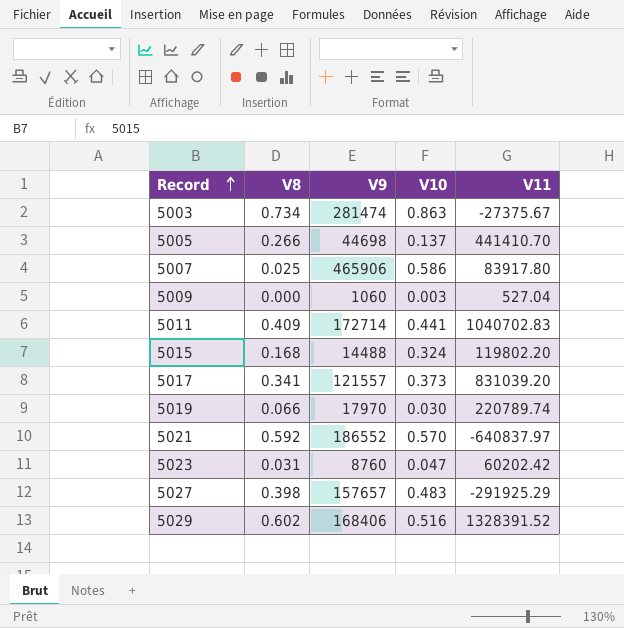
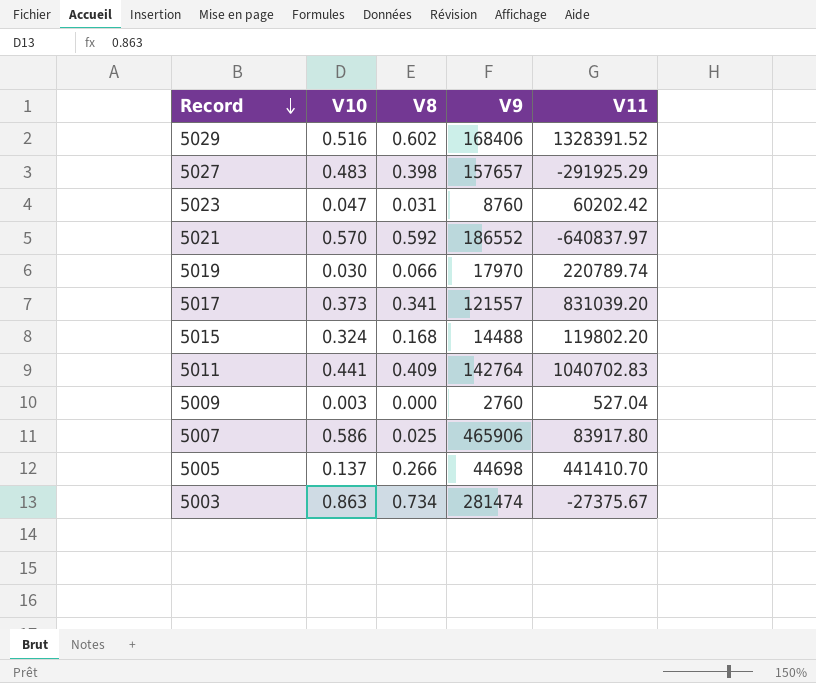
row order: Record ascending -> Record descending
column V10 | position: 4 -> 2
5011 | V9: 172714 -> 142764
5009 | V9: 1060 -> 2760

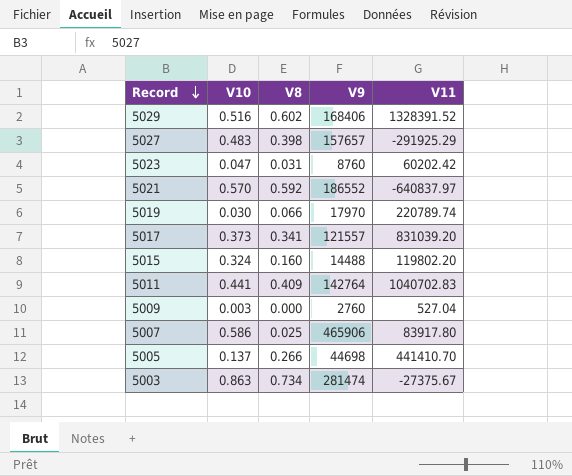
5015 | V8: 0.168 -> 0.160

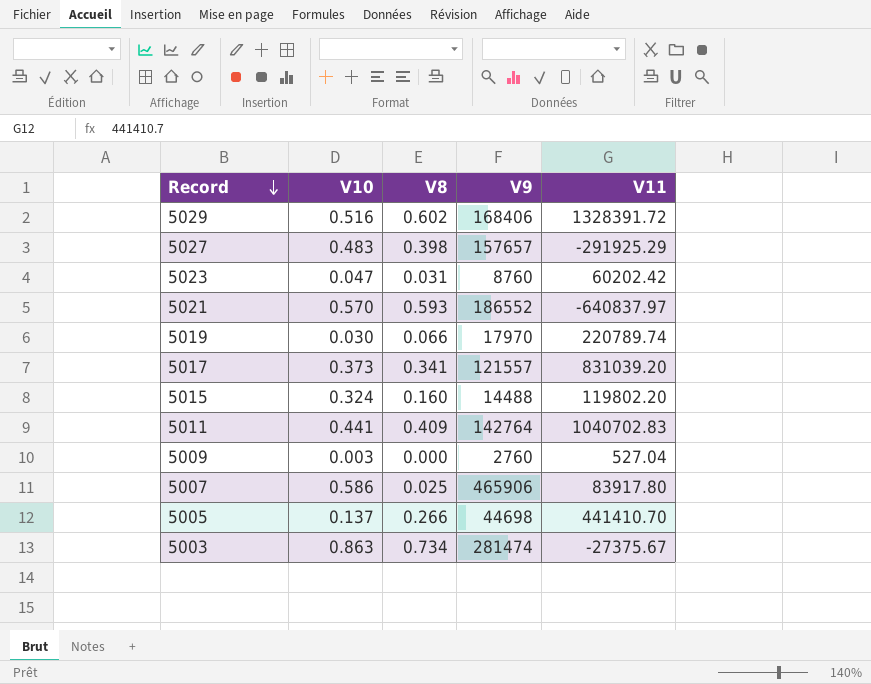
5029 | V11: 1328391.52 -> 1328391.72
5021 | V8: 0.592 -> 0.593

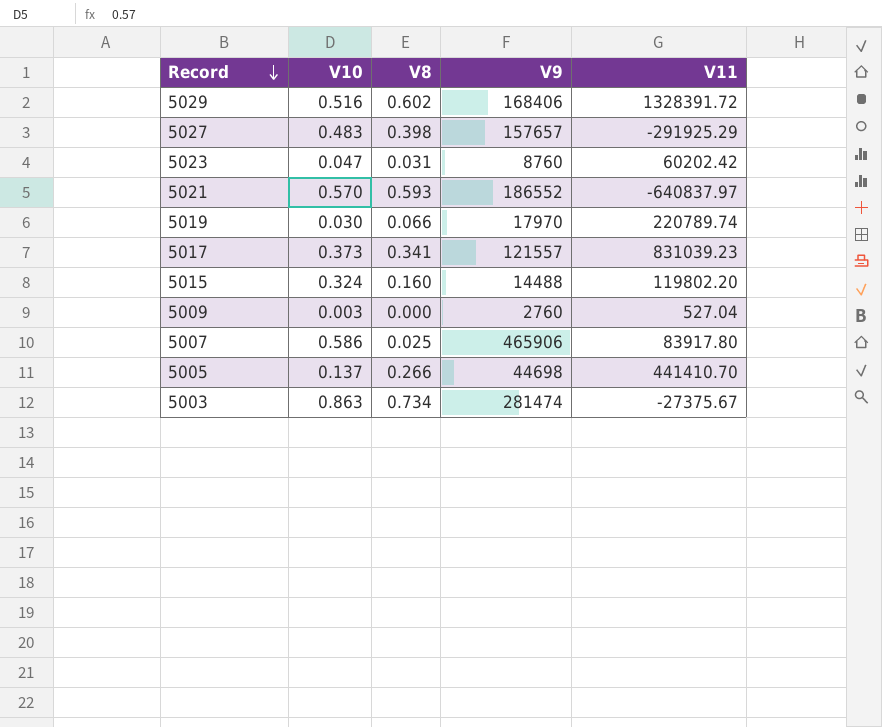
row 5011: 0.441 | 0.409 | 142764 | 1040702.83 -> none
5017 | V11: 831039.20 -> 831039.23

